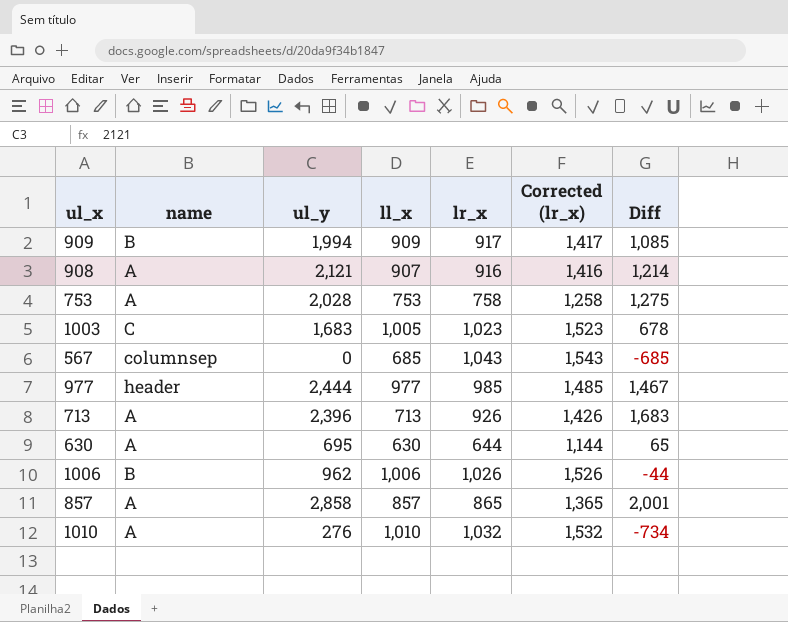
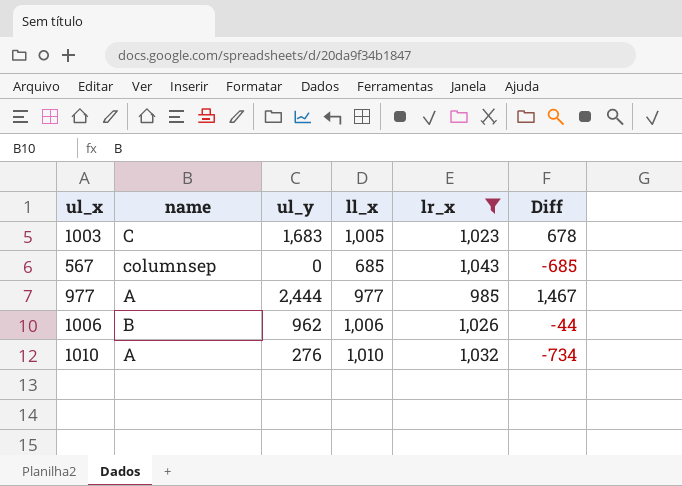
filter: none -> lr_x >= 985
column Corrected (lr_x) | formula: [lr_x] + 500 -> none
977 | name: header -> A

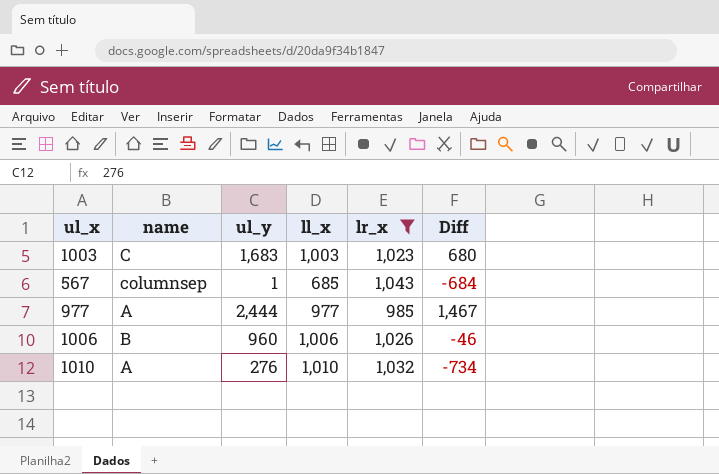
1003 | ll_x: 1,005 -> 1,003
1003 | Diff: 678 -> 680
567 | ul_y: 0 -> 1
567 | Diff: -685 -> -684
1006 | ul_y: 962 -> 960
1006 | Diff: -44 -> -46

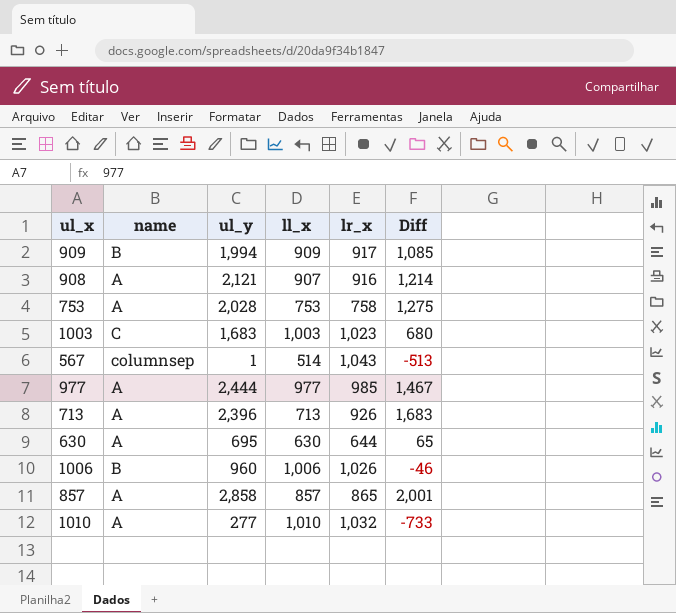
filter: lr_x >= 985 -> none
567 | ll_x: 685 -> 514
567 | Diff: -684 -> -513
1010 | ul_y: 276 -> 277
1010 | Diff: -734 -> -733

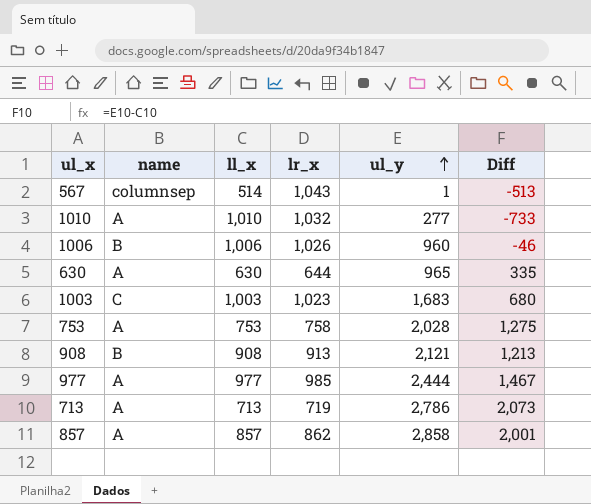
row order: none -> ul_y ascending
column ul_y | position: 3 -> 5
row 909: B | 1,994 | 909 | 917 | 1,085 -> none
630 | ul_y: 695 -> 965
630 | Diff: 65 -> 335
908 | name: A -> B
908 | ll_x: 907 -> 908
908 | lr_x: 916 -> 913
908 | Diff: 1,214 -> 1,213
713 | lr_x: 926 -> 719
713 | ul_y: 2,396 -> 2,786
713 | Diff: 1,683 -> 2,073
857 | lr_x: 865 -> 862

